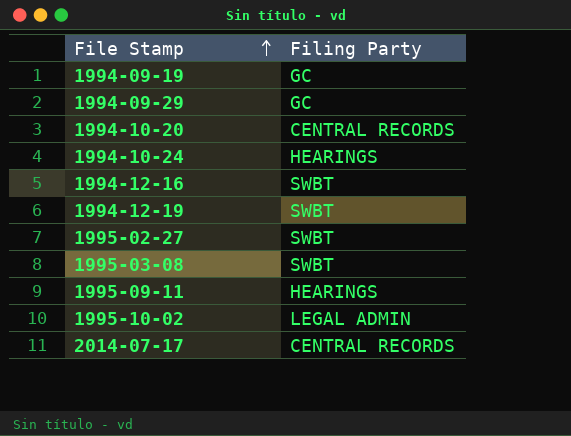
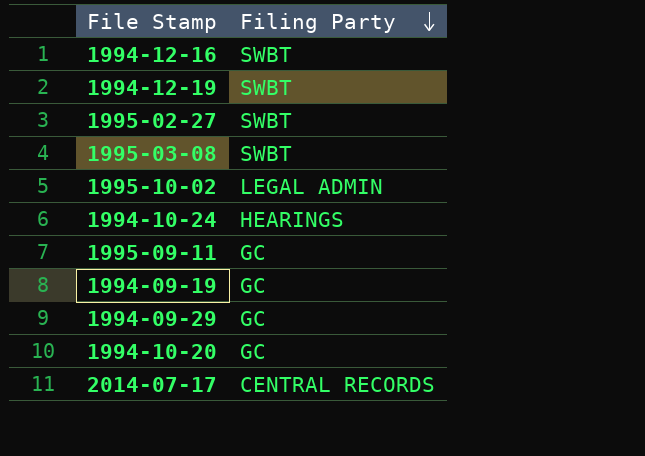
row order: File Stamp ascending -> Filing Party descending
1995-09-11 | Filing Party: HEARINGS -> GC
1994-10-20 | Filing Party: CENTRAL RECORDS -> GC

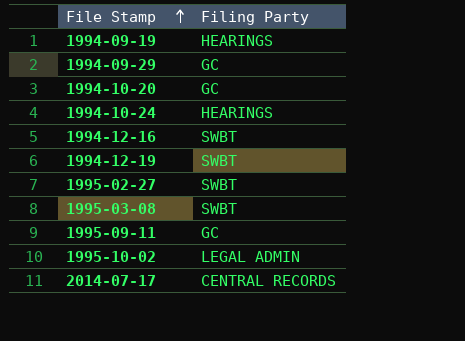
row order: Filing Party descending -> File Stamp ascending
1994-09-19 | Filing Party: GC -> HEARINGS

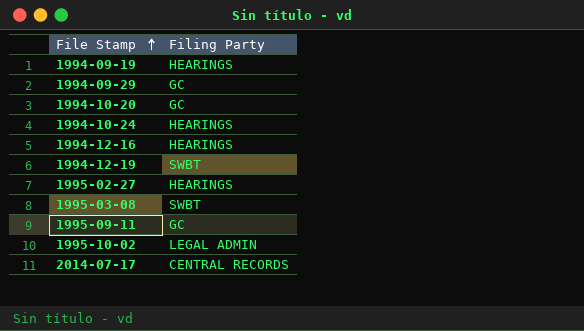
1994-12-16 | Filing Party: SWBT -> HEARINGS
1995-02-27 | Filing Party: SWBT -> HEARINGS

